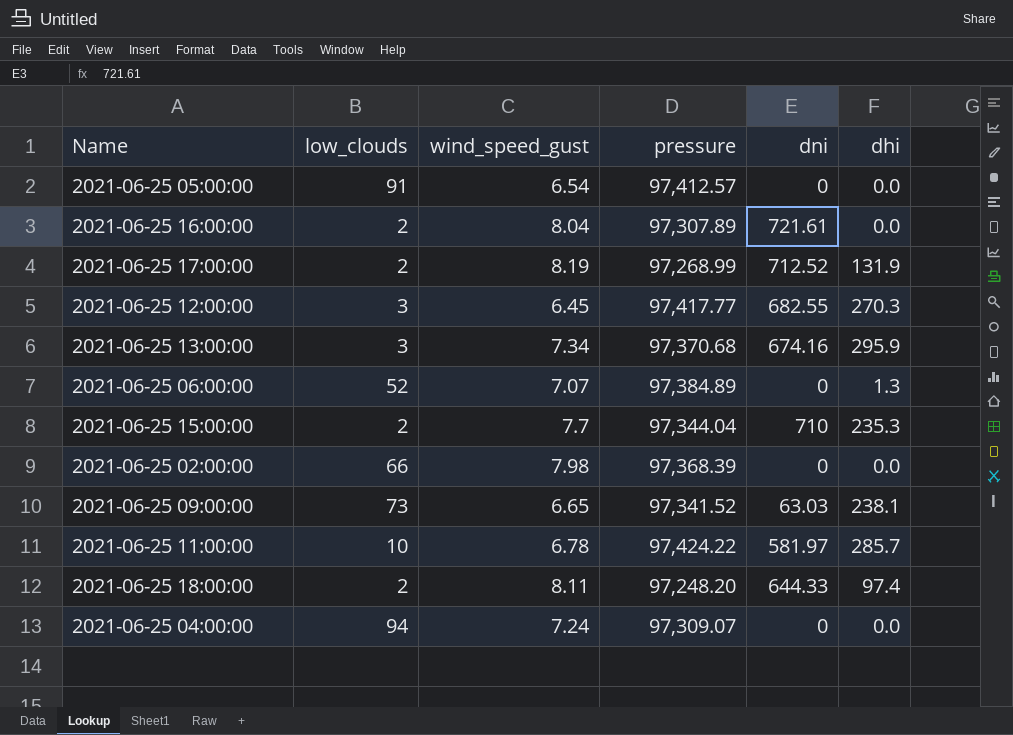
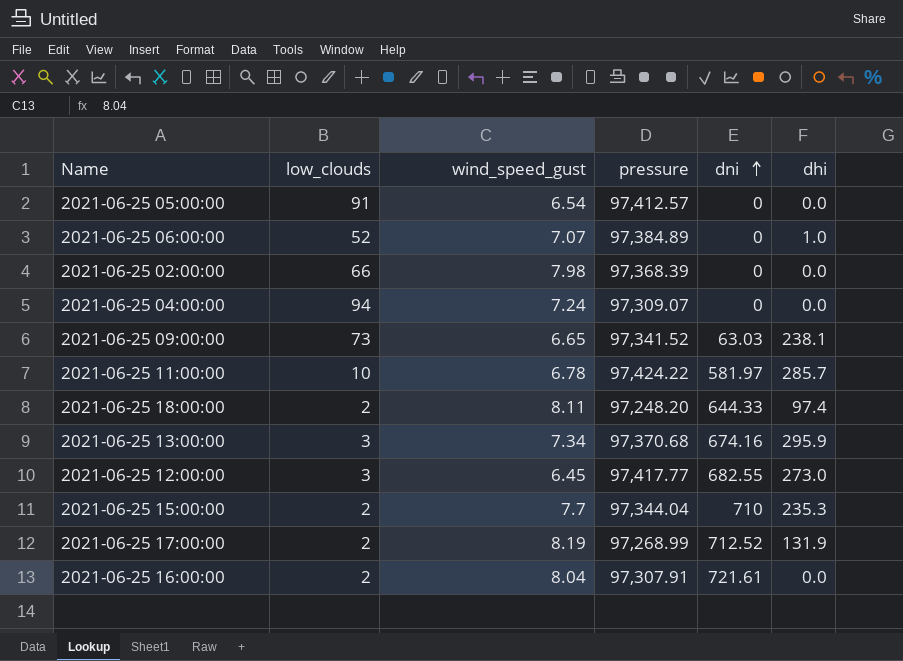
row order: none -> dni ascending
2021-06-25 06:00:00 | dhi: 1.3 -> 1.0
2021-06-25 12:00:00 | dhi: 270.3 -> 273.0
2021-06-25 16:00:00 | pressure: 97,307.89 -> 97,307.91

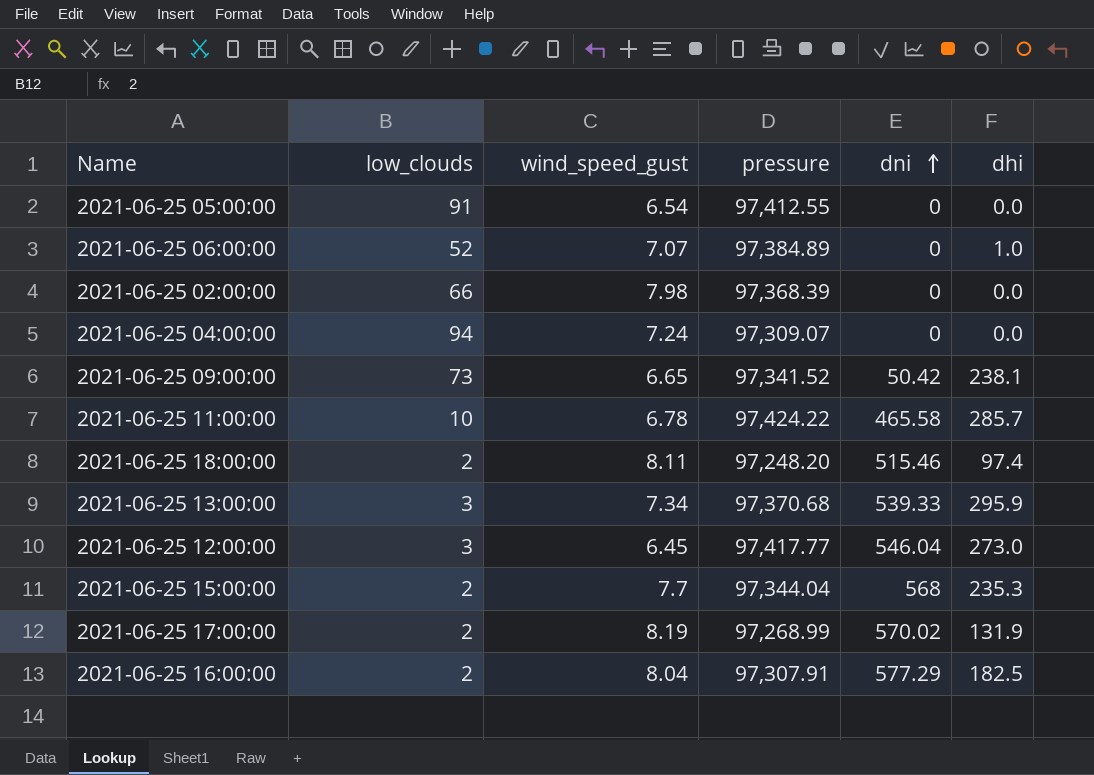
2021-06-25 05:00:00 | pressure: 97,412.57 -> 97,412.55
2021-06-25 09:00:00 | dni: 63.03 -> 50.42
2021-06-25 11:00:00 | dni: 581.97 -> 465.58
2021-06-25 18:00:00 | dni: 644.33 -> 515.46
2021-06-25 13:00:00 | dni: 674.16 -> 539.33
2021-06-25 12:00:00 | dni: 682.55 -> 546.04
2021-06-25 15:00:00 | dni: 710 -> 568
2021-06-25 17:00:00 | dni: 712.52 -> 570.02
2021-06-25 16:00:00 | dni: 721.61 -> 577.29
2021-06-25 16:00:00 | dhi: 0.0 -> 182.5

